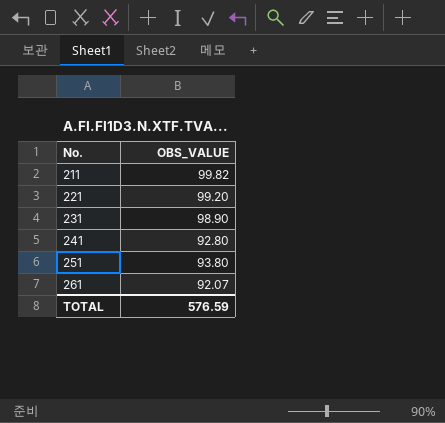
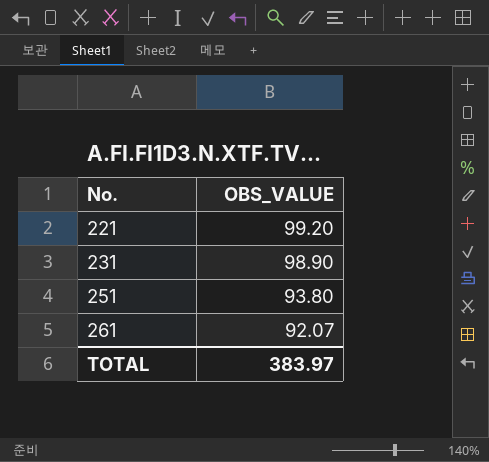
row 211: 99.82 -> none
row 241: 92.80 -> none
TOTAL | OBS_VALUE: 576.59 -> 383.97

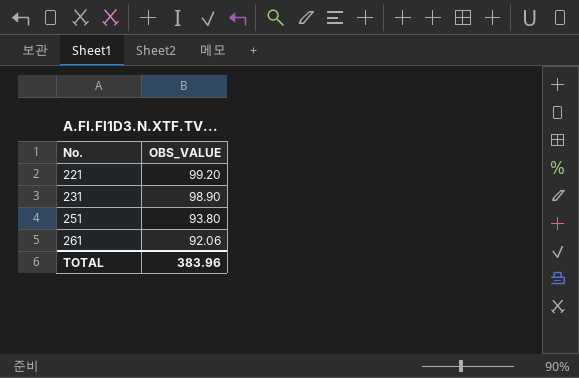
261 | OBS_VALUE: 92.07 -> 92.06
TOTAL | OBS_VALUE: 383.97 -> 383.96

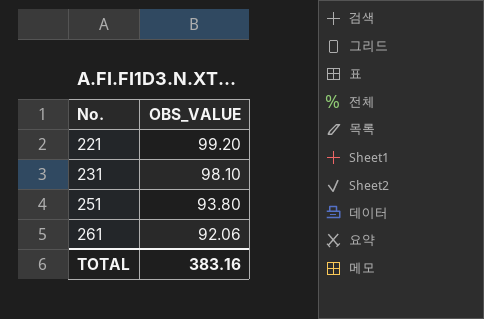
231 | OBS_VALUE: 98.90 -> 98.10
TOTAL | OBS_VALUE: 383.96 -> 383.16

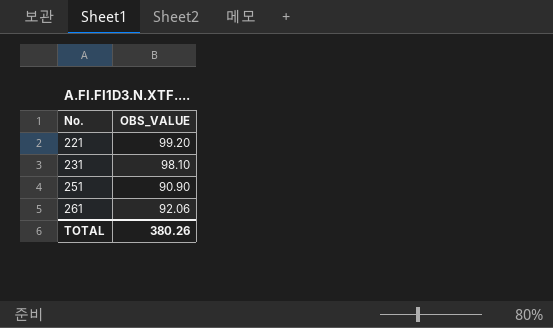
251 | OBS_VALUE: 93.80 -> 90.90
TOTAL | OBS_VALUE: 383.16 -> 380.26

